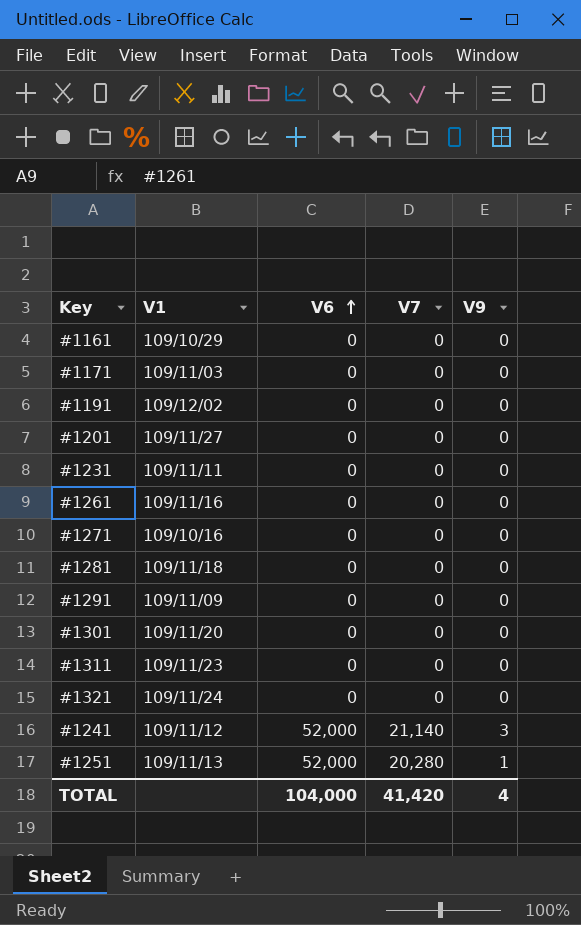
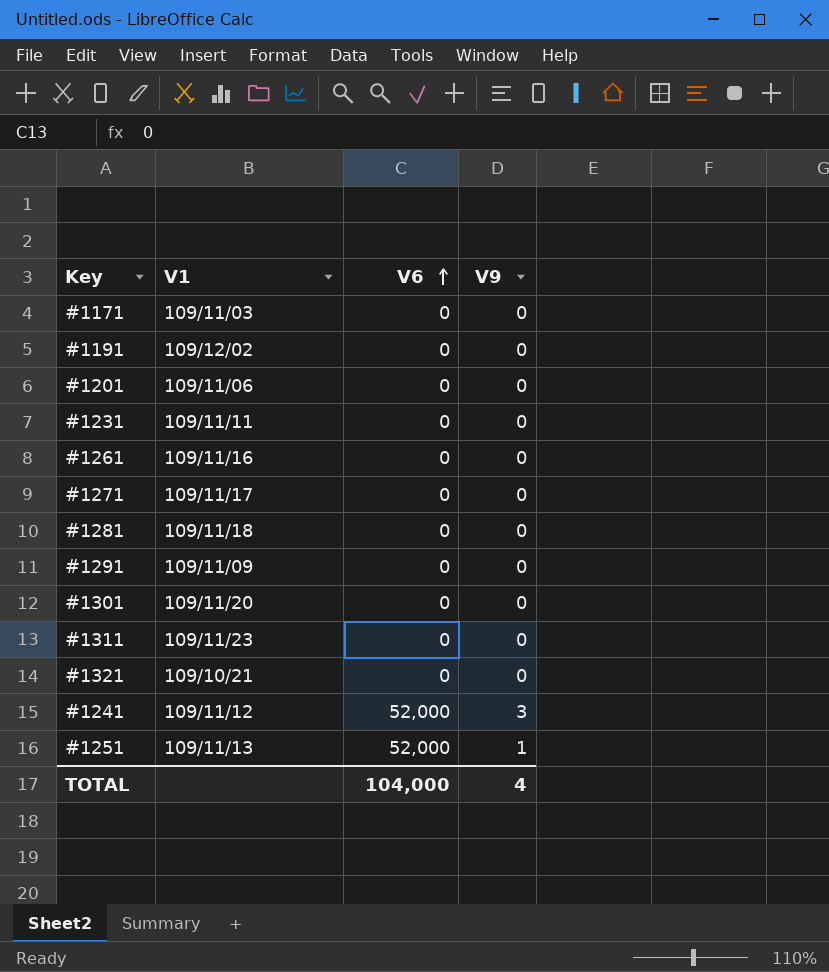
column V7 | position: 4 -> none
row #1161: 109/10/29 | 0 | 0 | 0 -> none
#1201 | V1: 109/11/27 -> 109/11/06
#1271 | V1: 109/10/16 -> 109/11/17
#1321 | V1: 109/11/24 -> 109/10/21

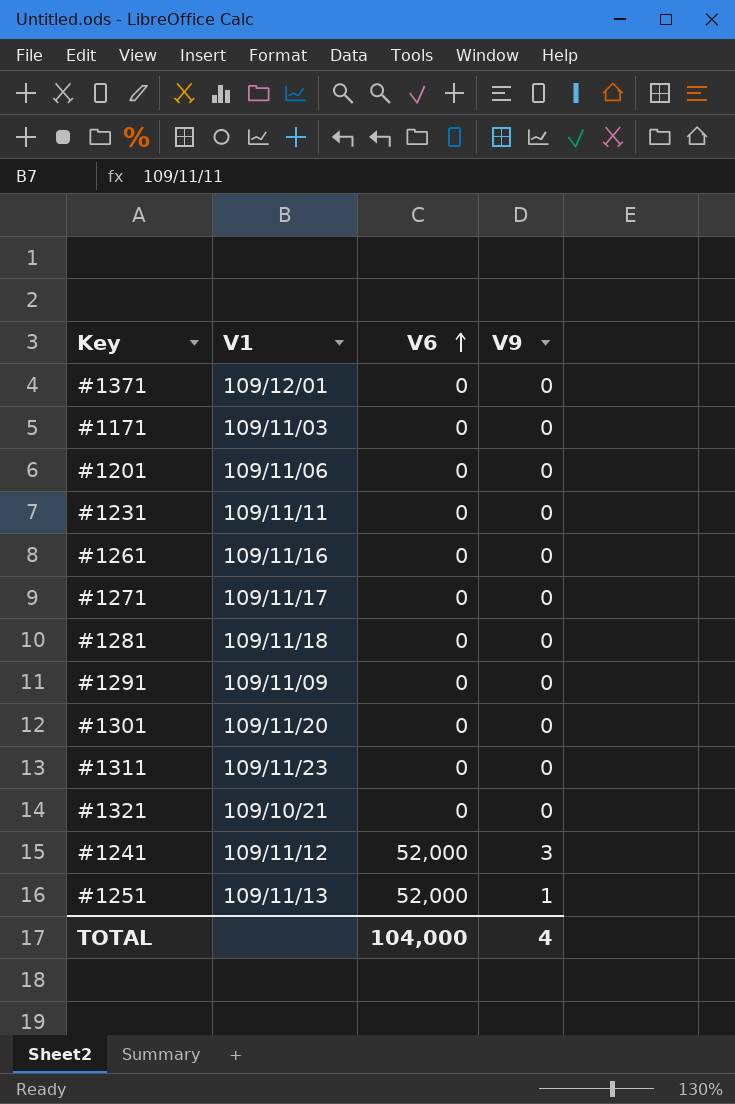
row #1191: 109/12/02 | 0 | 0 -> none
row #1371: none -> 109/12/01 | 0 | 0

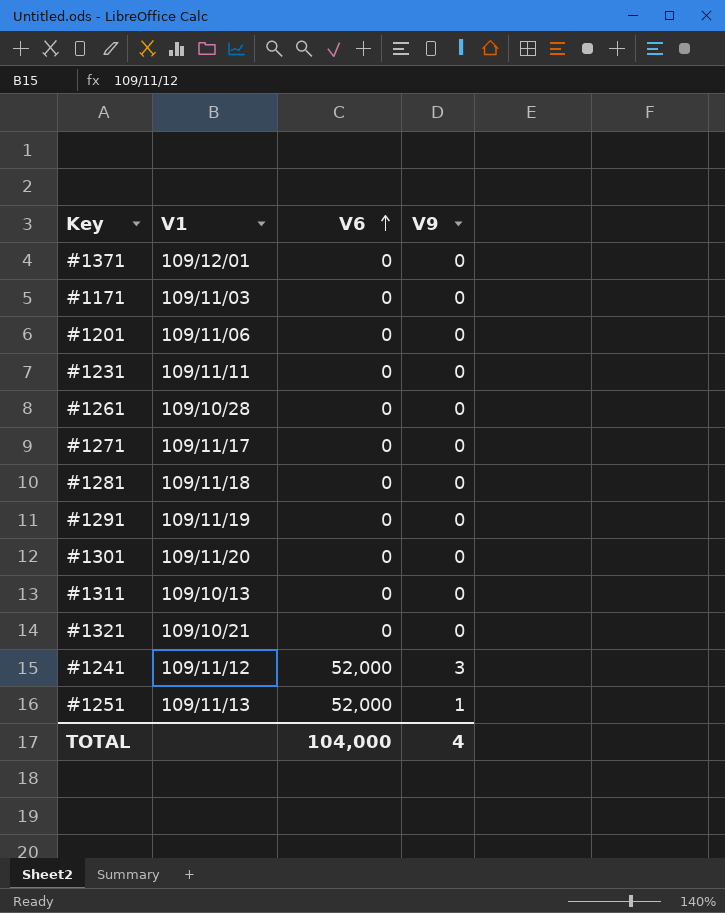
#1261 | V1: 109/11/16 -> 109/10/28
#1291 | V1: 109/11/09 -> 109/11/19
#1311 | V1: 109/11/23 -> 109/10/13

